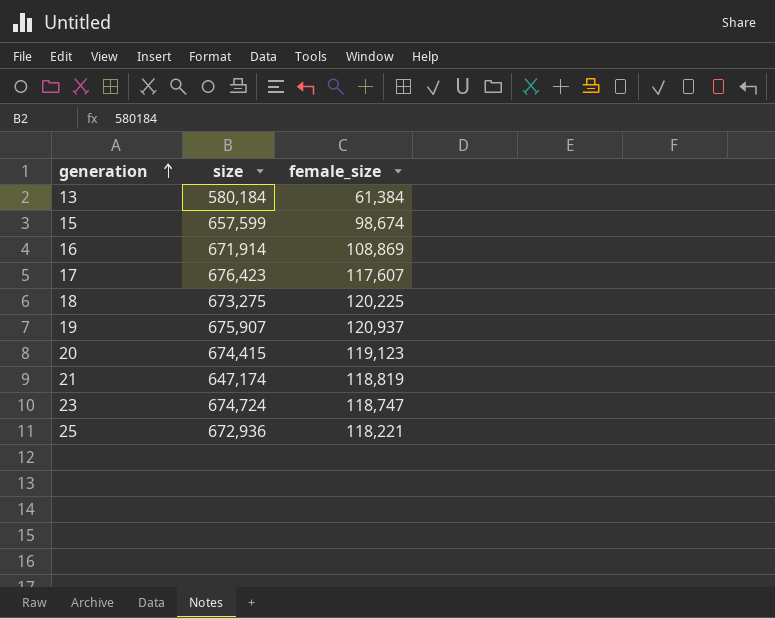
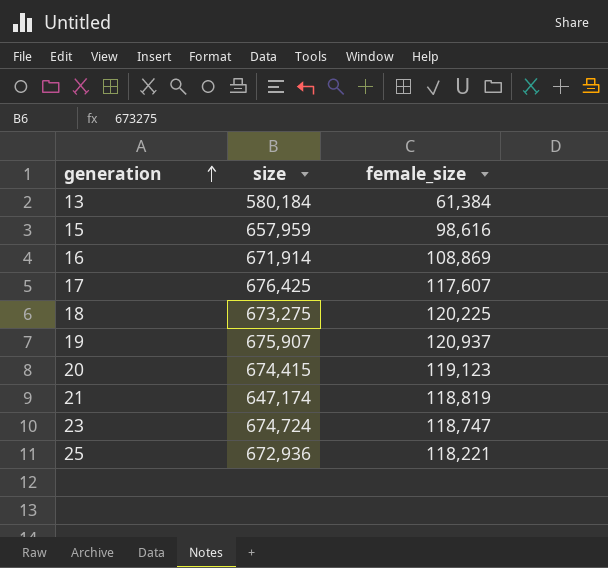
15 | size: 657,599 -> 657,959
15 | female_size: 98,674 -> 98,616
17 | size: 676,423 -> 676,425

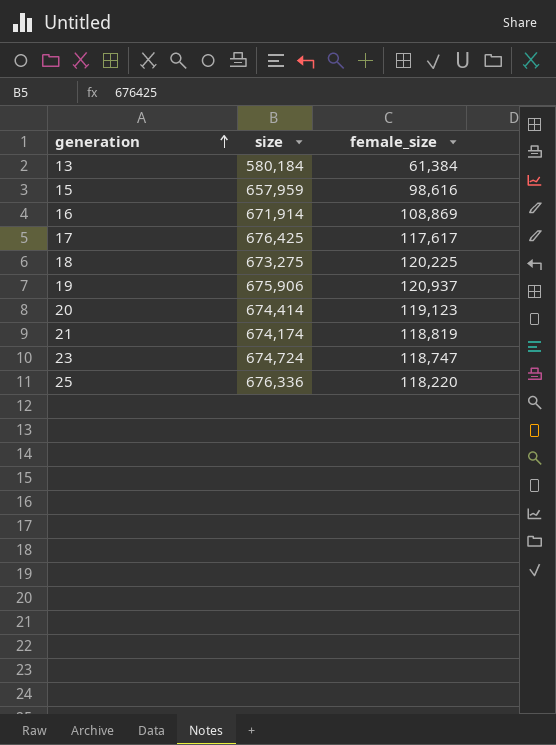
17 | female_size: 117,607 -> 117,617
19 | size: 675,907 -> 675,906
20 | size: 674,415 -> 674,414
21 | size: 647,174 -> 674,174
25 | size: 672,936 -> 676,336
25 | female_size: 118,221 -> 118,220

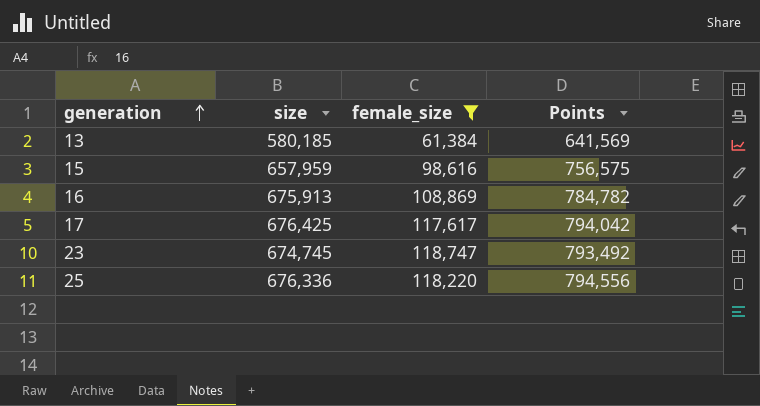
filter: none -> female_size <= 118,747
column Points | formula: none -> [size] + [female_size]
13 | size: 580,184 -> 580,185
16 | size: 671,914 -> 675,913
23 | size: 674,724 -> 674,745

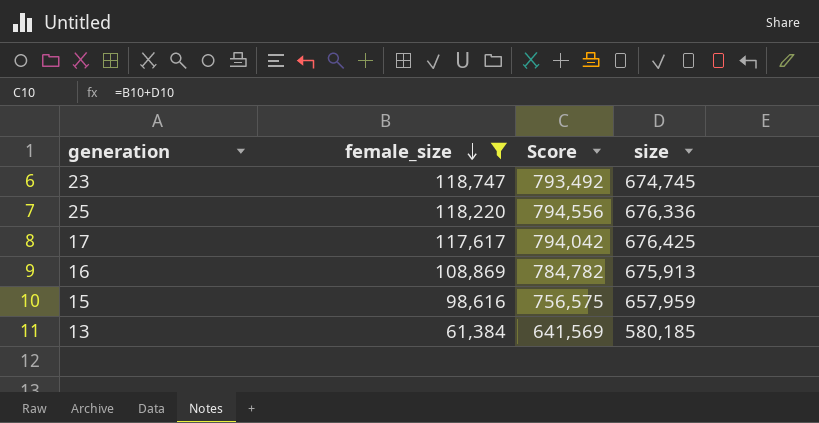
row order: generation ascending -> female_size descending
column name: Points -> Score
column size | position: 2 -> 4

